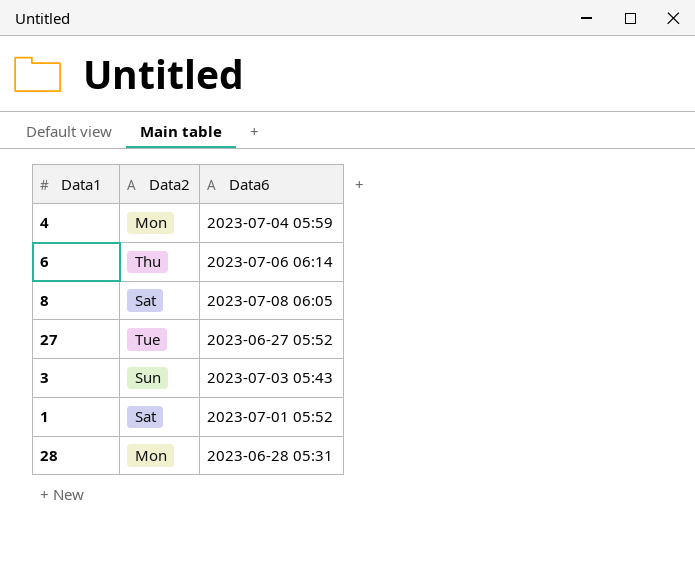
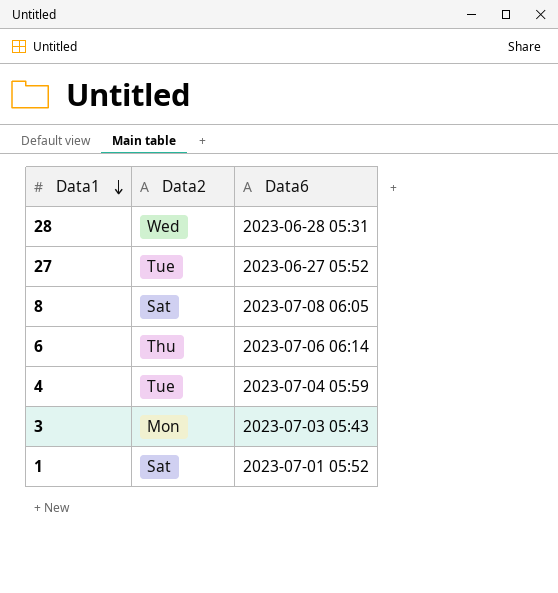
row order: none -> Data1 descending
28 | Data2: Mon -> Wed
4 | Data2: Mon -> Tue
3 | Data2: Sun -> Mon

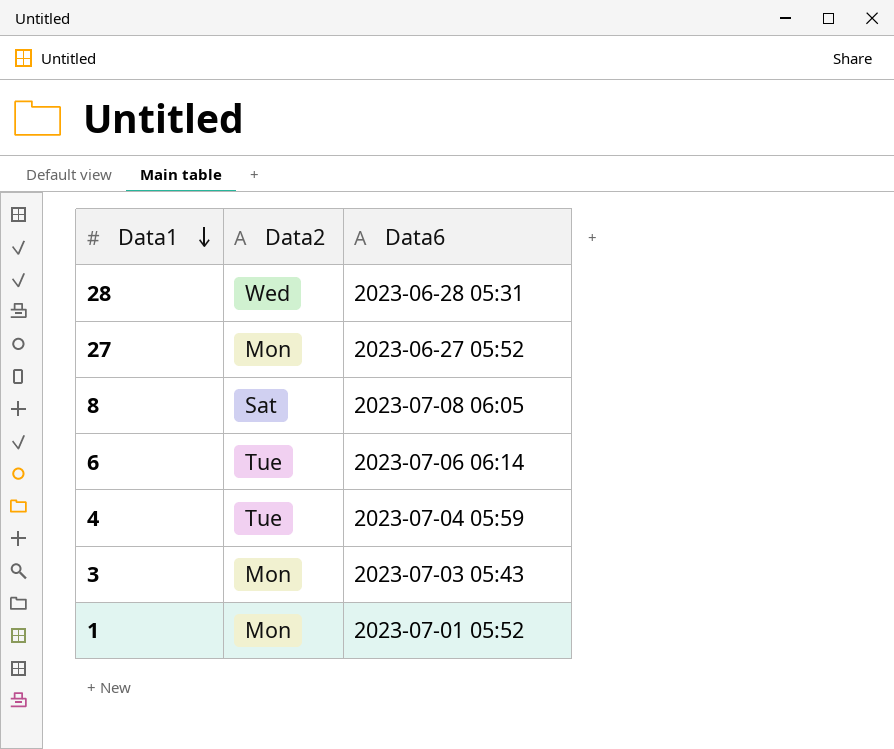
27 | Data2: Tue -> Mon
6 | Data2: Thu -> Tue
1 | Data2: Sat -> Mon

